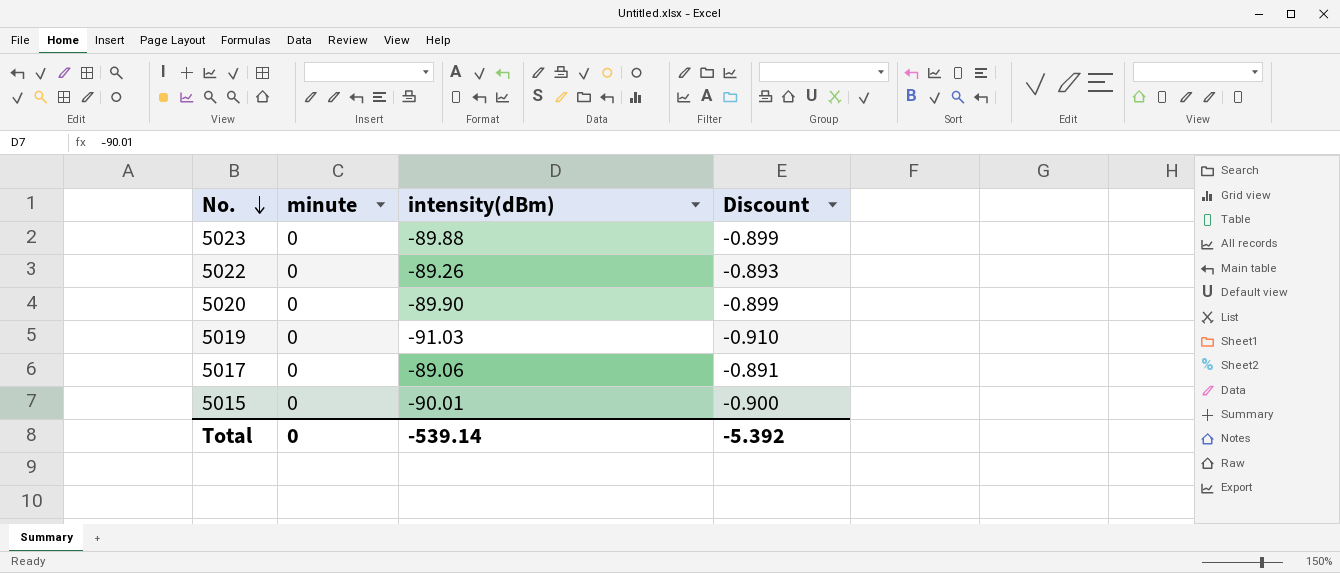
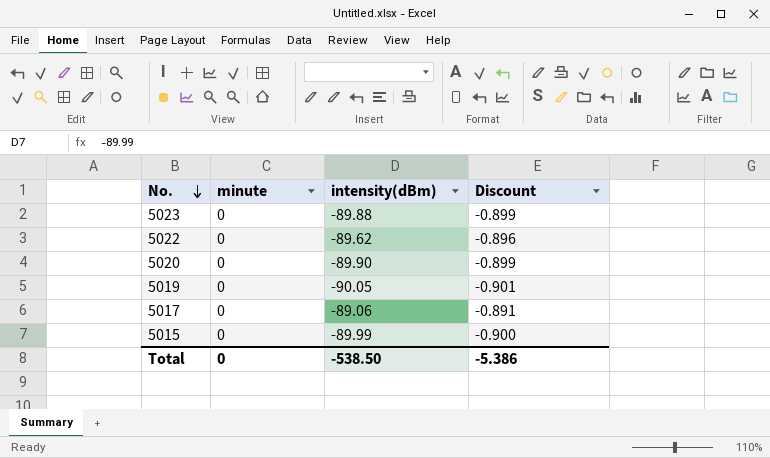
5022 | intensity(dBm): -89.26 -> -89.62
5022 | Discount: -0.893 -> -0.896
5019 | intensity(dBm): -91.03 -> -90.05
5019 | Discount: -0.910 -> -0.901
5015 | intensity(dBm): -90.01 -> -89.99
Total | intensity(dBm): -539.14 -> -538.50
Total | Discount: -5.392 -> -5.386

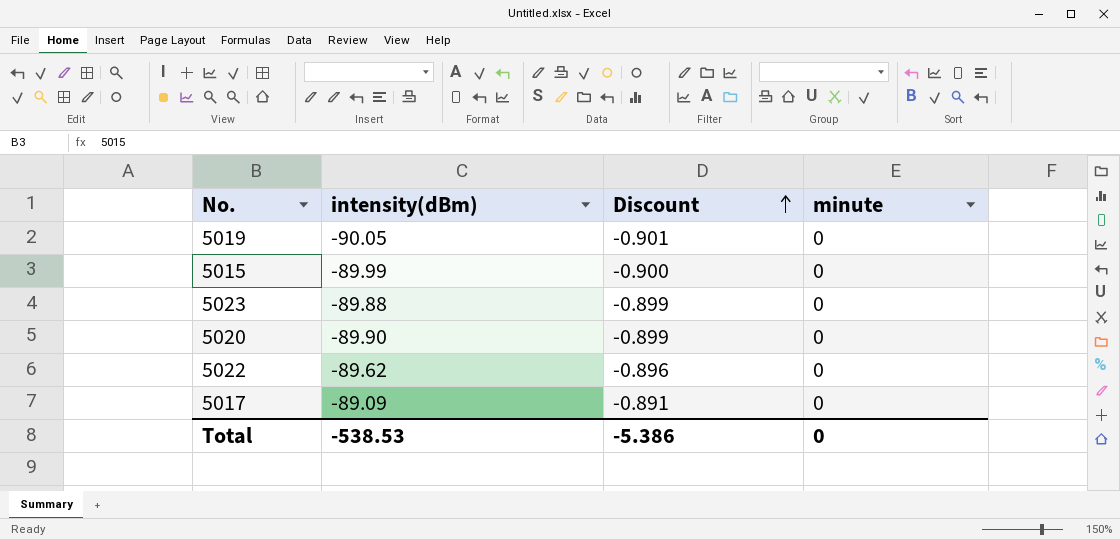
row order: No. descending -> Discount ascending
column minute | position: 2 -> 4
5017 | intensity(dBm): -89.06 -> -89.09
Total | intensity(dBm): -538.50 -> -538.53

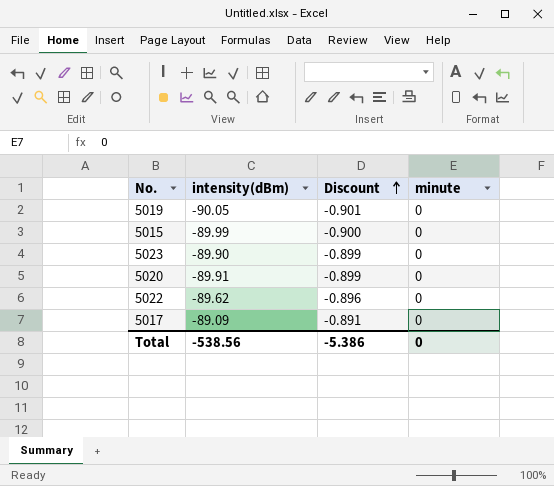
5023 | intensity(dBm): -89.88 -> -89.90
5020 | intensity(dBm): -89.90 -> -89.91
Total | intensity(dBm): -538.53 -> -538.56

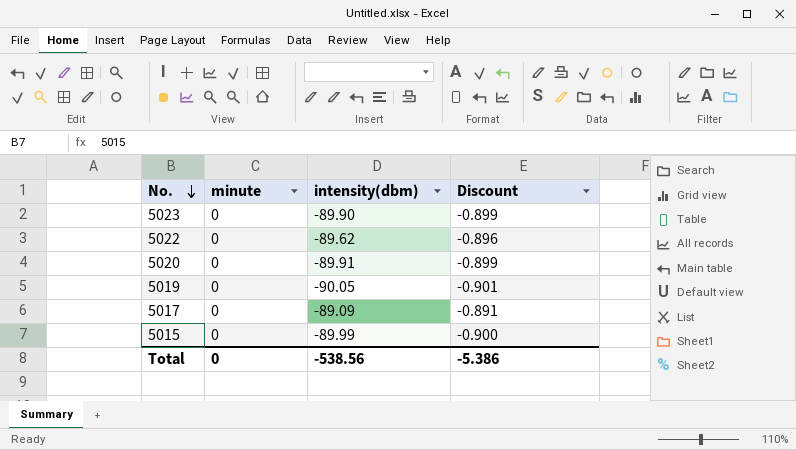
row order: Discount ascending -> No. descending
column minute | position: 4 -> 2
column name: intensity(dBm) -> intensity(dbm)

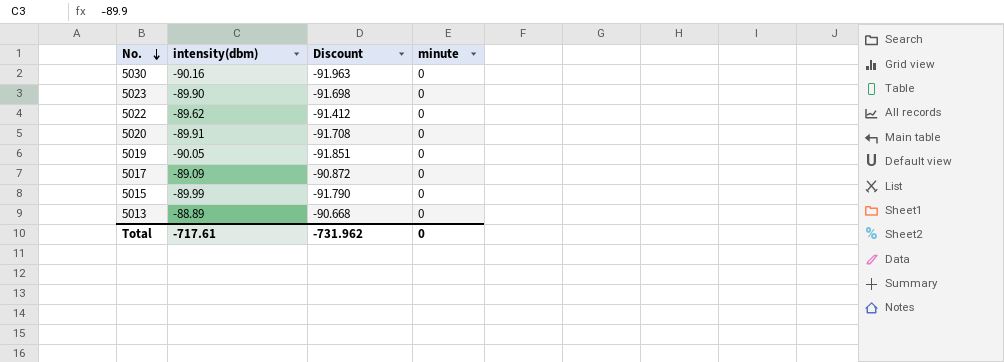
column Discount | formula: [intensity(dbm)] * 0.01 -> [intensity(dbm)] * 1.02
column minute | position: 2 -> 4
row 5030: none -> -90.16 | -91.963 | 0
row 5013: none -> -88.89 | -90.668 | 0
Total | intensity(dbm): -538.56 -> -717.61
Total | Discount: -5.386 -> -731.962

